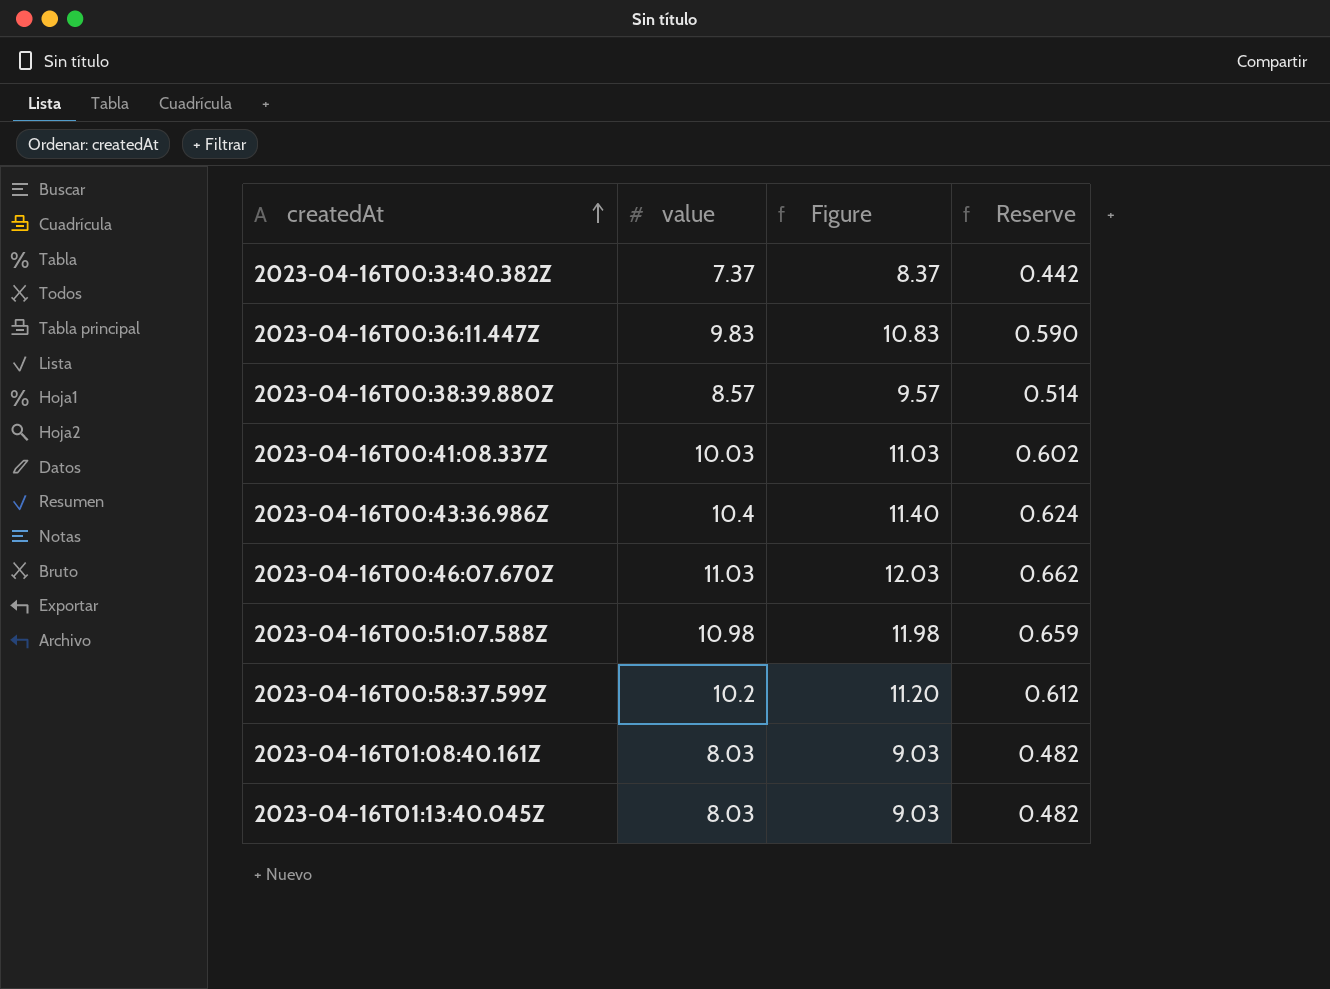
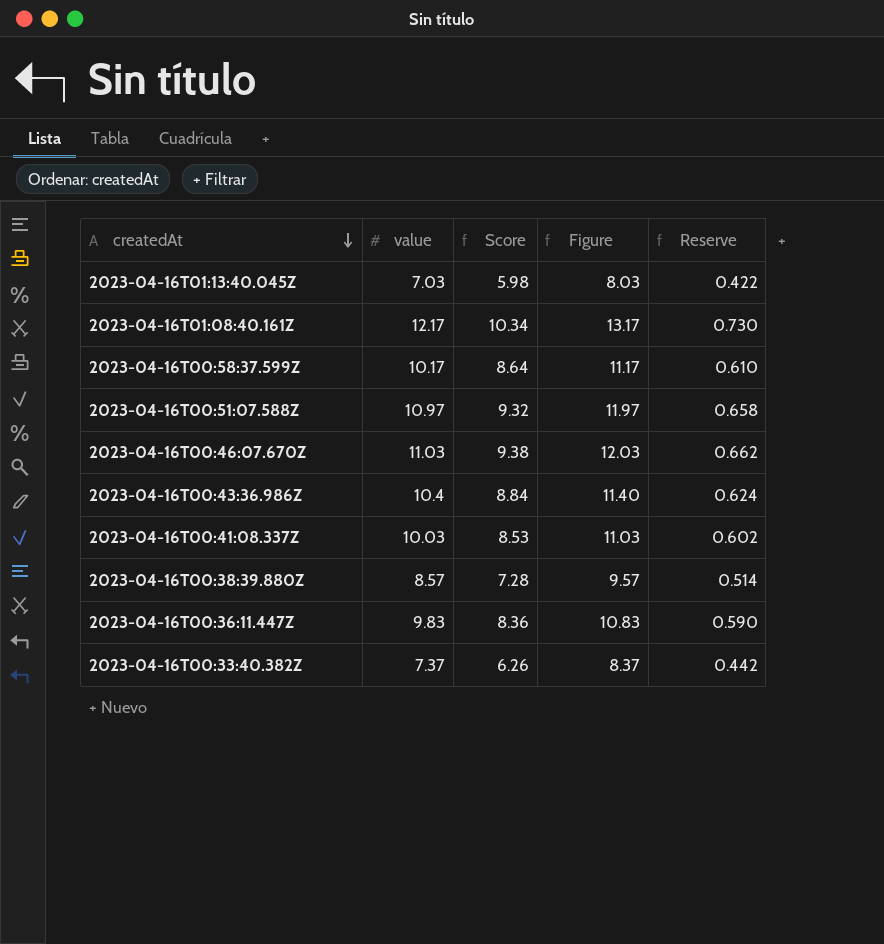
row order: createdAt ascending -> createdAt descending
column Score | formula: none -> [value] * 0.85
2023-04-16T01:13:40.045Z | value: 8.03 -> 7.03
2023-04-16T01:13:40.045Z | Figure: 9.03 -> 8.03
2023-04-16T01:13:40.045Z | Reserve: 0.482 -> 0.422
2023-04-16T01:08:40.161Z | value: 8.03 -> 12.17
2023-04-16T01:08:40.161Z | Figure: 9.03 -> 13.17
2023-04-16T01:08:40.161Z | Reserve: 0.482 -> 0.730
2023-04-16T00:58:37.599Z | value: 10.2 -> 10.17
2023-04-16T00:58:37.599Z | Figure: 11.20 -> 11.17
2023-04-16T00:58:37.599Z | Reserve: 0.612 -> 0.610
2023-04-16T00:51:07.588Z | value: 10.98 -> 10.97
2023-04-16T00:51:07.588Z | Figure: 11.98 -> 11.97
2023-04-16T00:51:07.588Z | Reserve: 0.659 -> 0.658

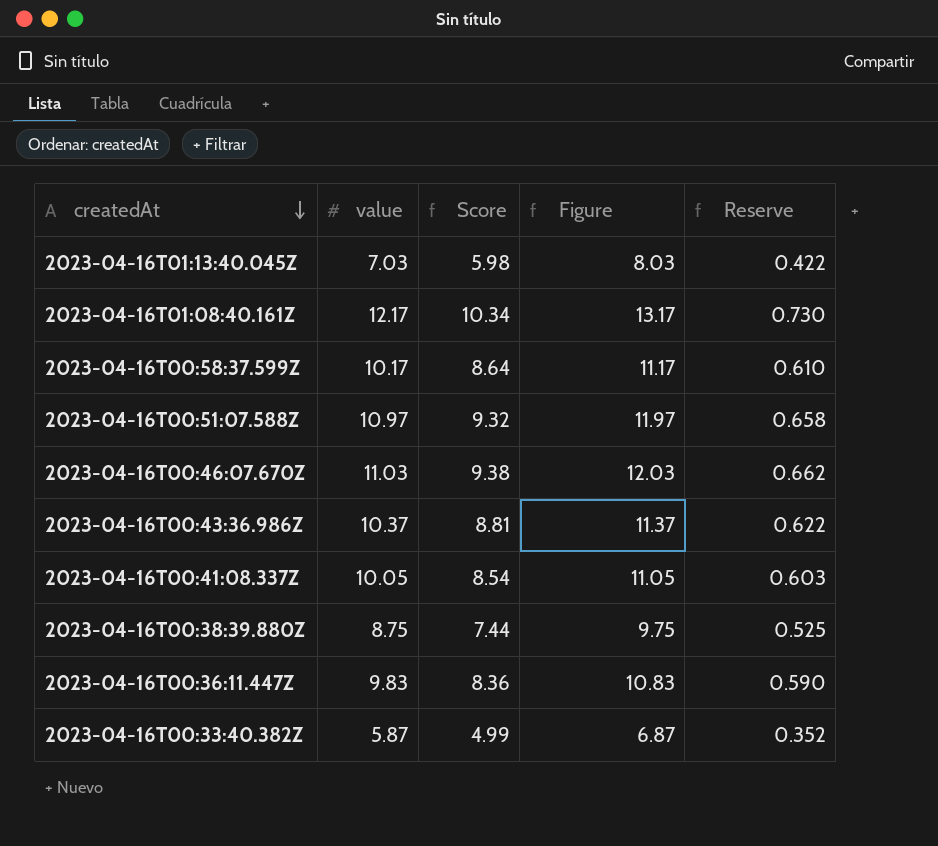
2023-04-16T00:43:36.986Z | value: 10.4 -> 10.37
2023-04-16T00:43:36.986Z | Score: 8.84 -> 8.81
2023-04-16T00:43:36.986Z | Figure: 11.40 -> 11.37
2023-04-16T00:43:36.986Z | Reserve: 0.624 -> 0.622
2023-04-16T00:41:08.337Z | value: 10.03 -> 10.05
2023-04-16T00:41:08.337Z | Score: 8.53 -> 8.54
2023-04-16T00:41:08.337Z | Figure: 11.03 -> 11.05
2023-04-16T00:41:08.337Z | Reserve: 0.602 -> 0.603
2023-04-16T00:38:39.880Z | value: 8.57 -> 8.75
2023-04-16T00:38:39.880Z | Score: 7.28 -> 7.44
2023-04-16T00:38:39.880Z | Figure: 9.57 -> 9.75
2023-04-16T00:38:39.880Z | Reserve: 0.514 -> 0.525
2023-04-16T00:33:40.382Z | value: 7.37 -> 5.87
2023-04-16T00:33:40.382Z | Score: 6.26 -> 4.99
2023-04-16T00:33:40.382Z | Figure: 8.37 -> 6.87
2023-04-16T00:33:40.382Z | Reserve: 0.442 -> 0.352

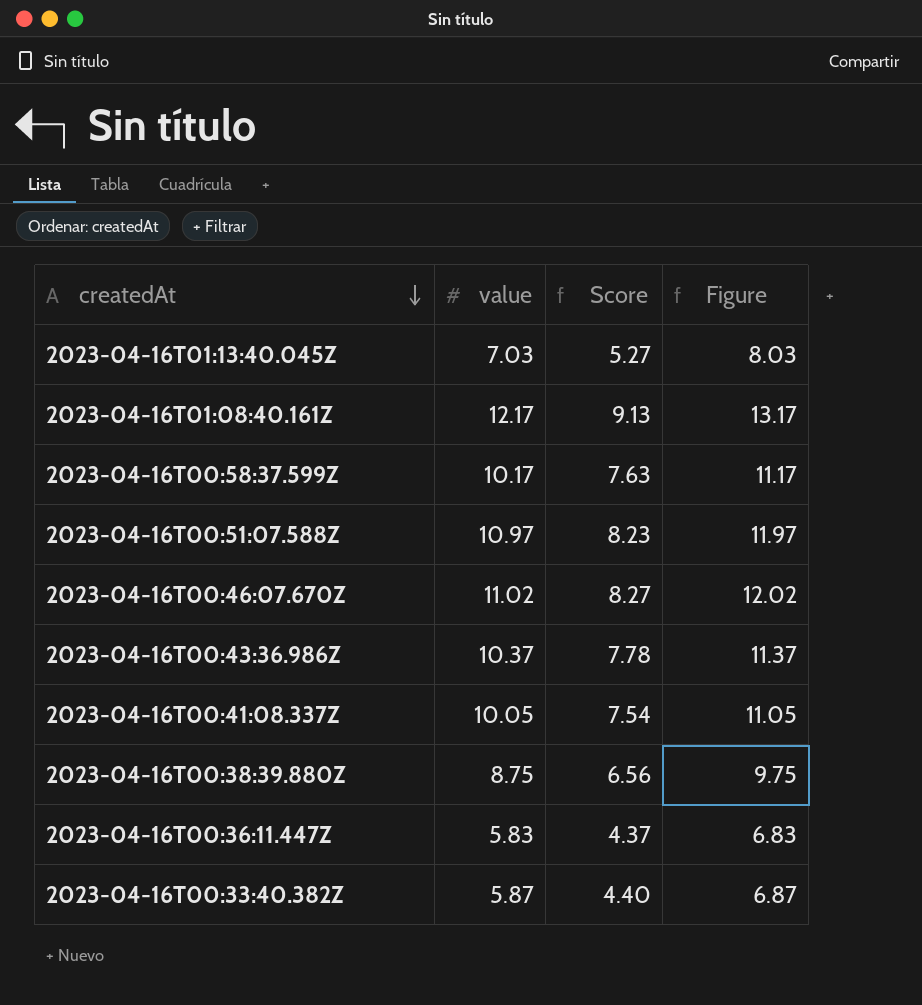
column Reserve | formula: [value] * 0.06 -> none
column Score | formula: [value] * 0.85 -> [value] * 0.75
2023-04-16T00:46:07.670Z | value: 11.03 -> 11.02
2023-04-16T00:46:07.670Z | Figure: 12.03 -> 12.02
2023-04-16T00:36:11.447Z | value: 9.83 -> 5.83
2023-04-16T00:36:11.447Z | Figure: 10.83 -> 6.83

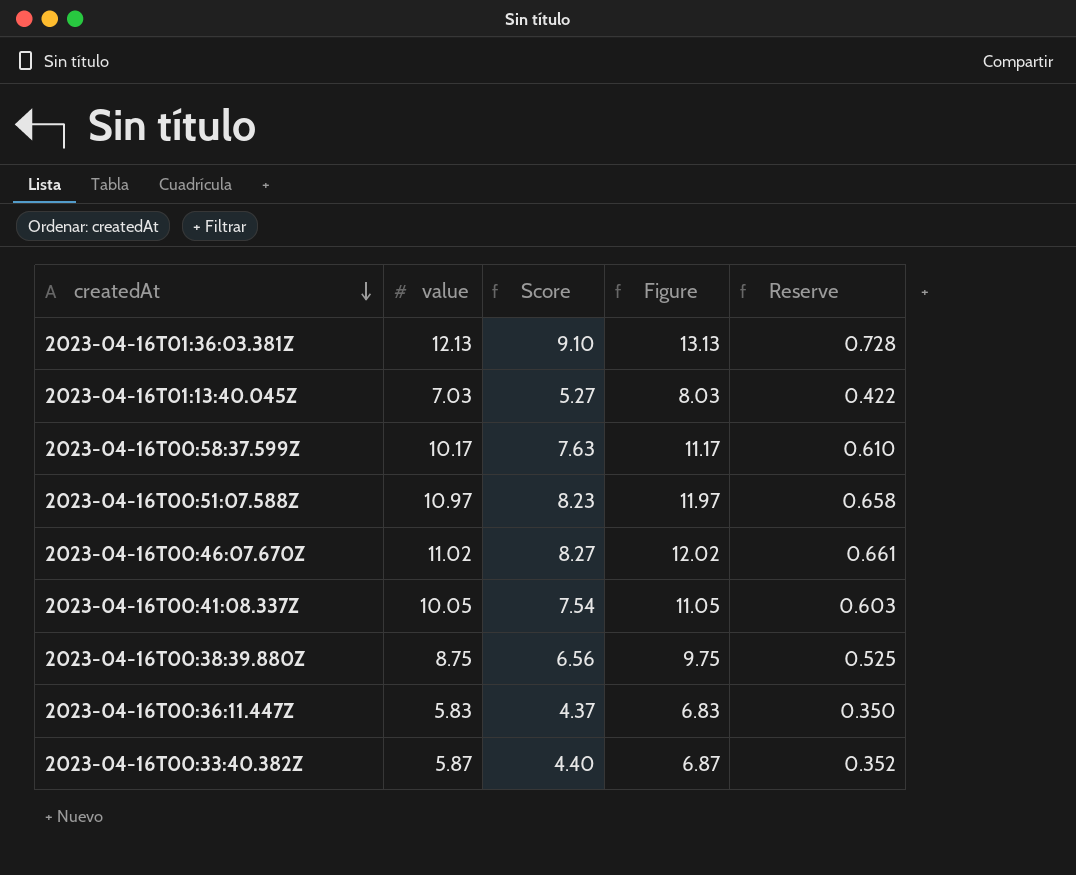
column Reserve | formula: none -> [value] * 0.06
row 2023-04-16T01:08:40.161Z: 12.17 | 9.13 | 13.17 -> none
row 2023-04-16T00:43:36.986Z: 10.37 | 7.78 | 11.37 -> none
row 2023-04-16T01:36:03.381Z: none -> 12.13 | 9.10 | 13.13 | 0.728

